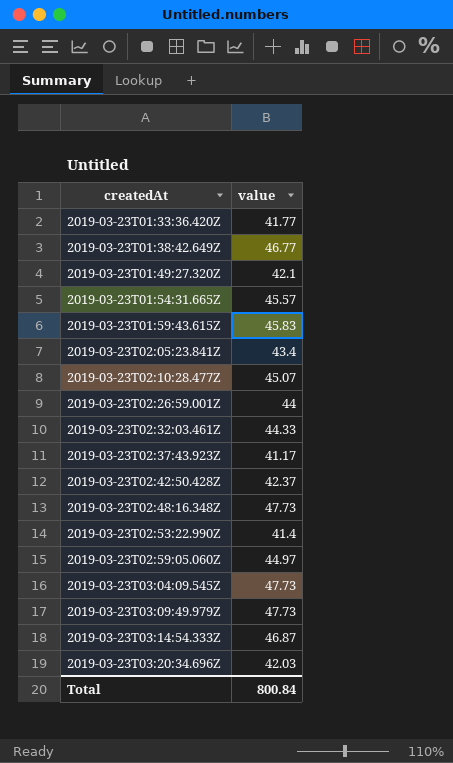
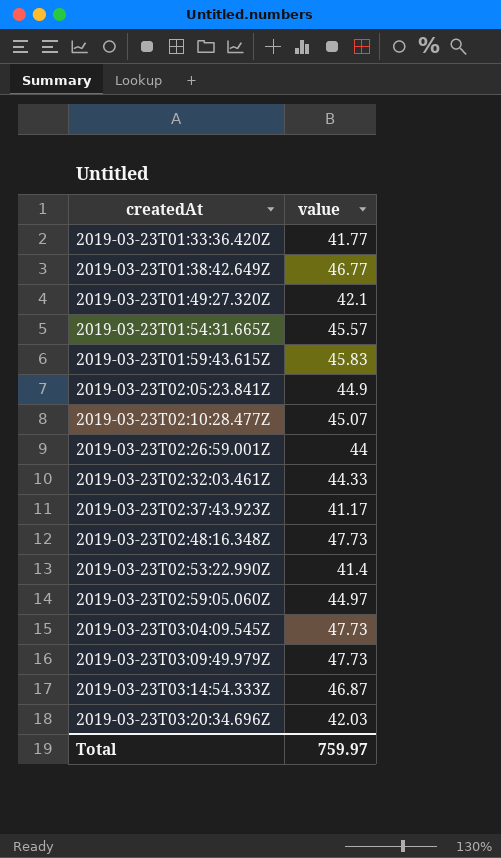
row 2019-03-23T02:42:50.428Z: 42.37 -> none
2019-03-23T02:05:23.841Z | value: 43.4 -> 44.9
Total | value: 800.84 -> 759.97

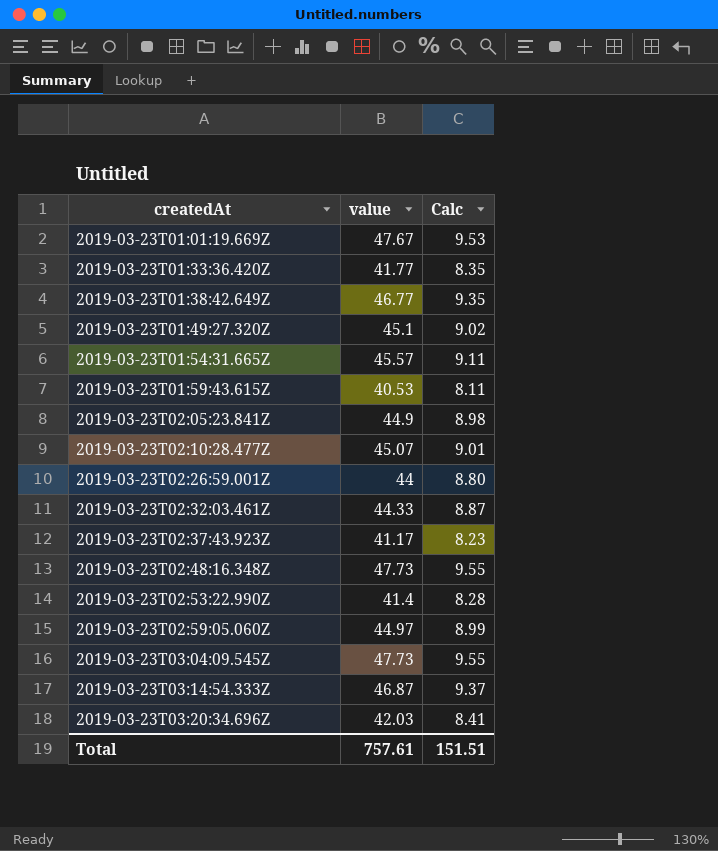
column Calc | formula: none -> [value] * 0.2
row 2019-03-23T03:09:49.979Z: 47.73 -> none
row 2019-03-23T01:01:19.669Z: none -> 47.67 | 9.53
2019-03-23T01:49:27.320Z | value: 42.1 -> 45.1
2019-03-23T01:59:43.615Z | value: 45.83 -> 40.53
Total | value: 759.97 -> 757.61

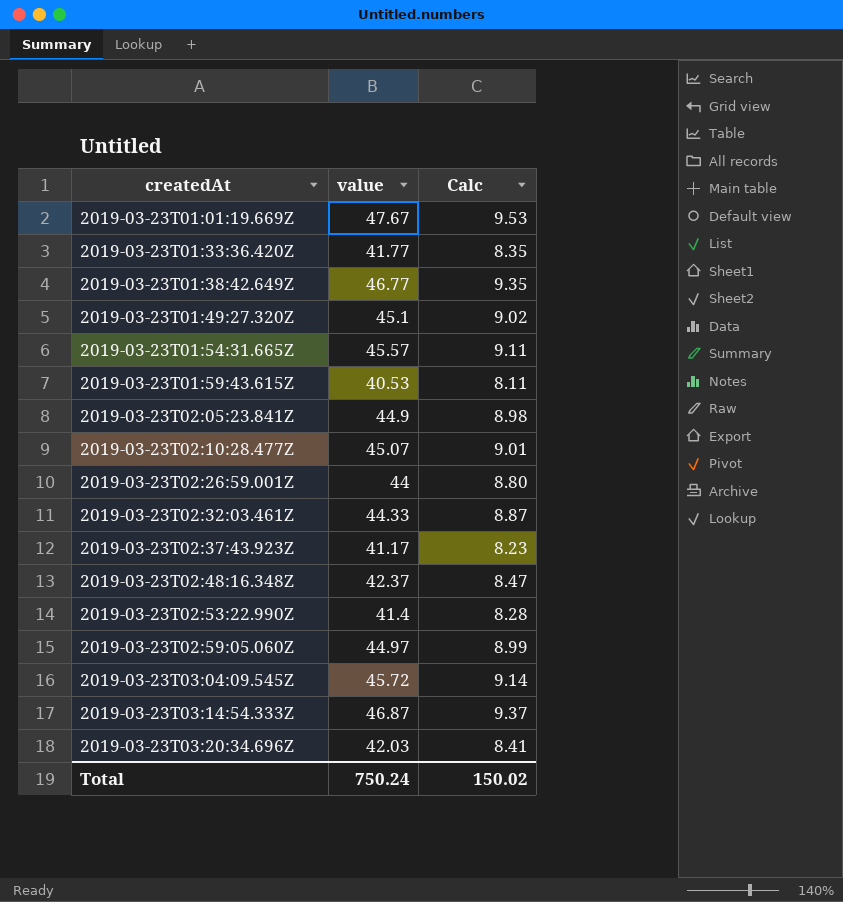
2019-03-23T02:48:16.348Z | value: 47.73 -> 42.37
2019-03-23T02:48:16.348Z | Calc: 9.55 -> 8.47
2019-03-23T03:04:09.545Z | value: 47.73 -> 45.72
2019-03-23T03:04:09.545Z | Calc: 9.55 -> 9.14
Total | value: 757.61 -> 750.24
Total | Calc: 151.51 -> 150.02

